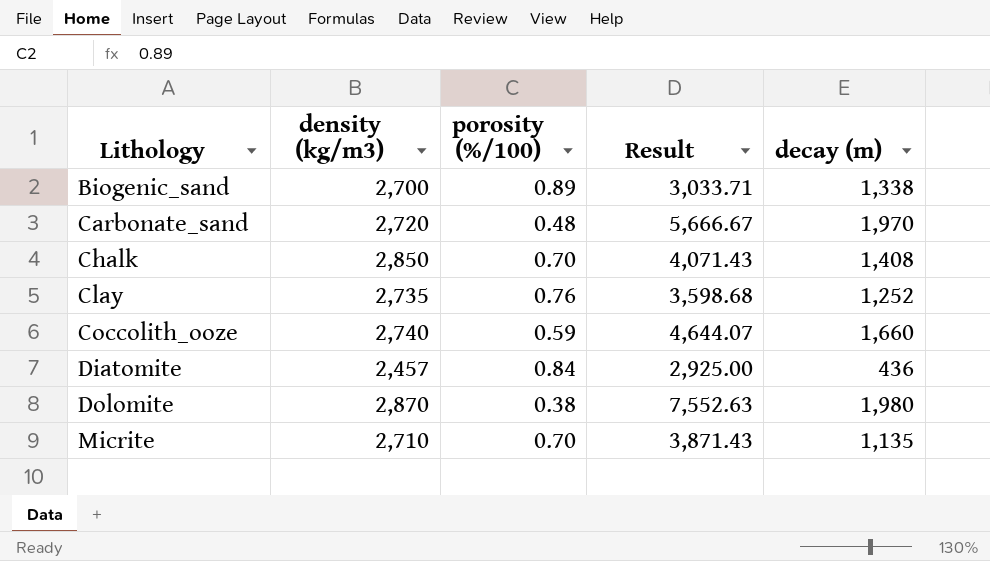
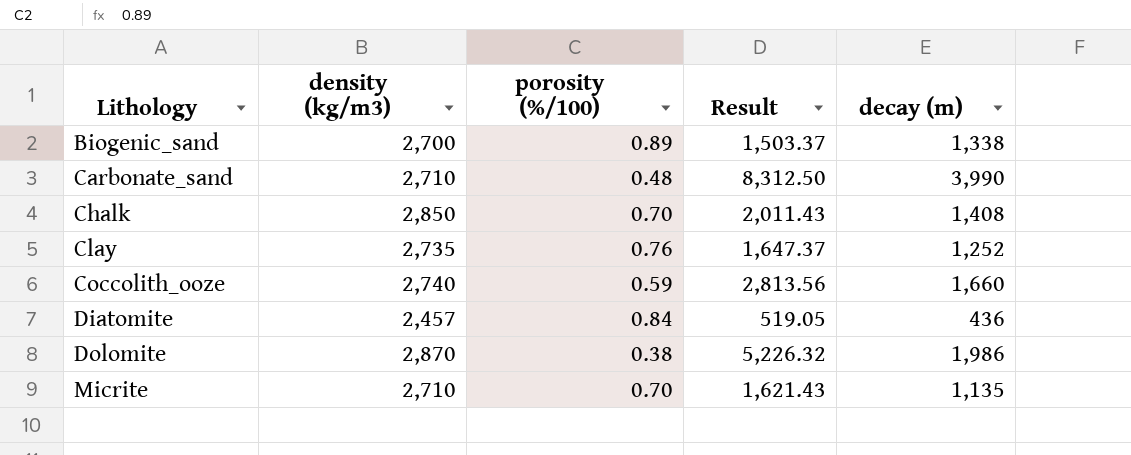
column Result | formula: [density (kg/m3)] / [porosity (%/100)] -> [decay (m)] / [porosity (%/100)]
Carbonate_sand | density (kg/m3): 2,720 -> 2,710
Carbonate_sand | decay (m): 1,970 -> 3,990
Dolomite | decay (m): 1,980 -> 1,986

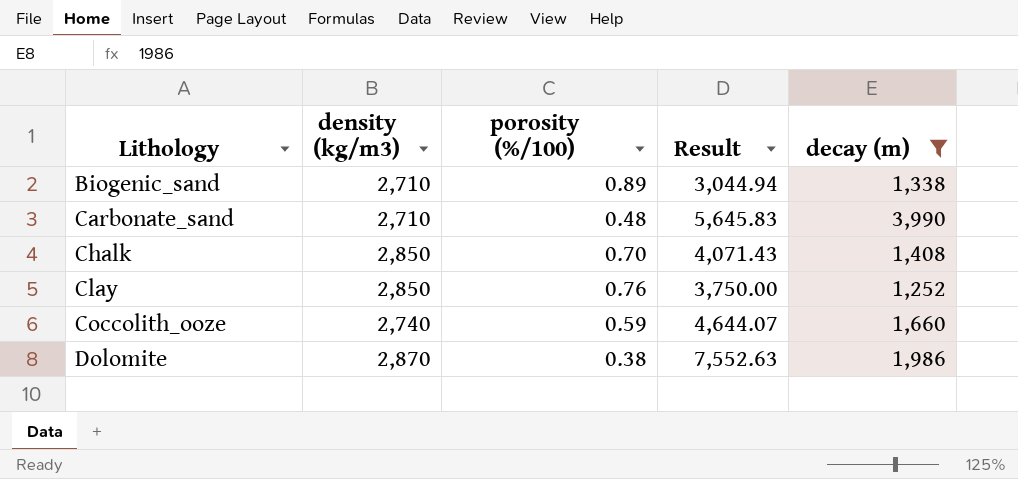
filter: none -> decay (m) >= 1,252
column Result | formula: [decay (m)] / [porosity (%/100)] -> [density (kg/m3)] / [porosity (%/100)]
Biogenic_sand | density (kg/m3): 2,700 -> 2,710
Clay | density (kg/m3): 2,735 -> 2,850

